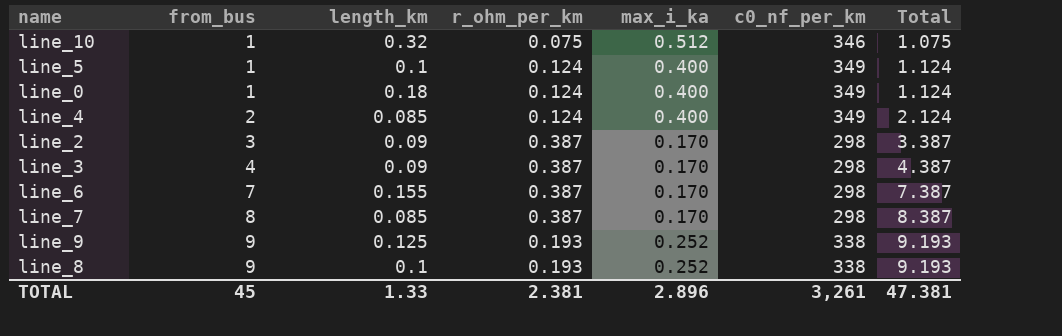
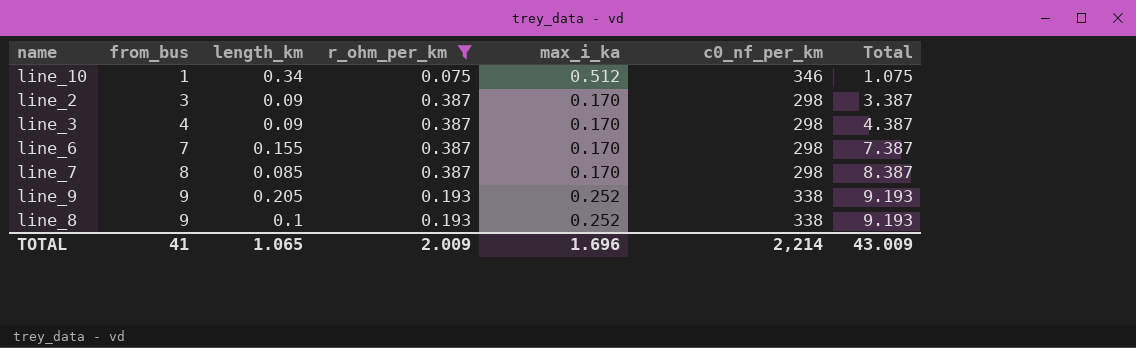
filter: none -> r_ohm_per_km != 0.124
line_10 | length_km: 0.32 -> 0.34
line_9 | length_km: 0.125 -> 0.205
TOTAL | from_bus: 45 -> 41
TOTAL | length_km: 1.33 -> 1.065
TOTAL | r_ohm_per_km: 2.381 -> 2.009
TOTAL | max_i_ka: 2.896 -> 1.696
TOTAL | c0_nf_per_km: 3,261 -> 2,214
TOTAL | Total: 47.381 -> 43.009

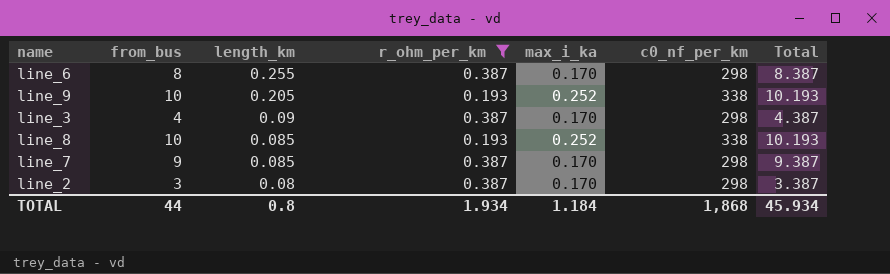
row order: from_bus ascending -> length_km descending
row line_10: 1 | 0.34 | 0.075 | 0.512 | 346 | 1.075 -> none
line_6 | from_bus: 7 -> 8
line_6 | length_km: 0.155 -> 0.255
line_6 | Total: 7.387 -> 8.387
line_9 | from_bus: 9 -> 10
line_9 | Total: 9.193 -> 10.193
line_8 | from_bus: 9 -> 10
line_8 | length_km: 0.1 -> 0.085
line_8 | Total: 9.193 -> 10.193
line_7 | from_bus: 8 -> 9
line_7 | Total: 8.387 -> 9.387
line_2 | length_km: 0.09 -> 0.08
TOTAL | from_bus: 41 -> 44
TOTAL | length_km: 1.065 -> 0.8
TOTAL | r_ohm_per_km: 2.009 -> 1.934
TOTAL | max_i_ka: 1.696 -> 1.184
TOTAL | c0_nf_per_km: 2,214 -> 1,868
TOTAL | Total: 43.009 -> 45.934

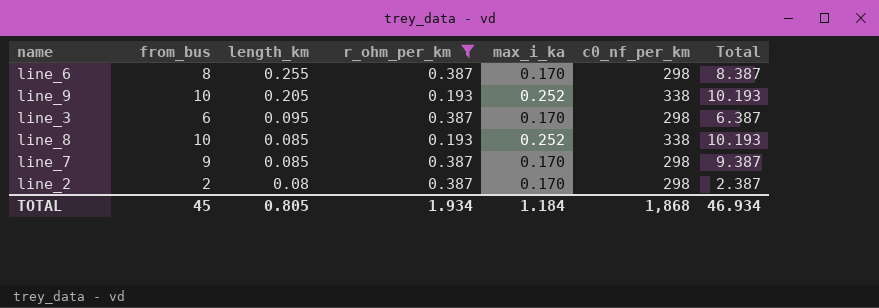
line_3 | from_bus: 4 -> 6
line_3 | length_km: 0.09 -> 0.095
line_3 | Total: 4.387 -> 6.387
line_2 | from_bus: 3 -> 2
line_2 | Total: 3.387 -> 2.387
TOTAL | from_bus: 44 -> 45
TOTAL | length_km: 0.8 -> 0.805
TOTAL | Total: 45.934 -> 46.934

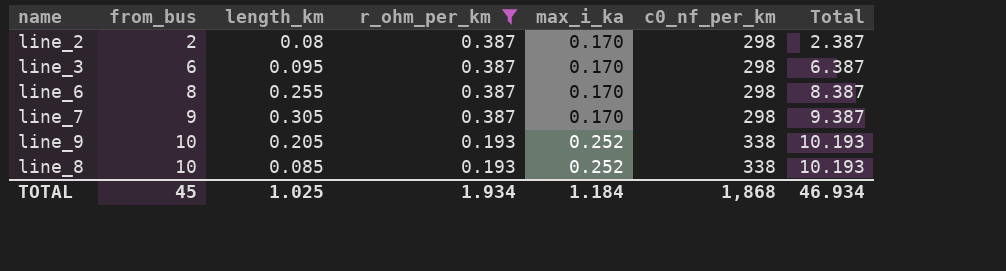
row order: length_km descending -> from_bus ascending
line_7 | length_km: 0.085 -> 0.305
TOTAL | length_km: 0.805 -> 1.025

